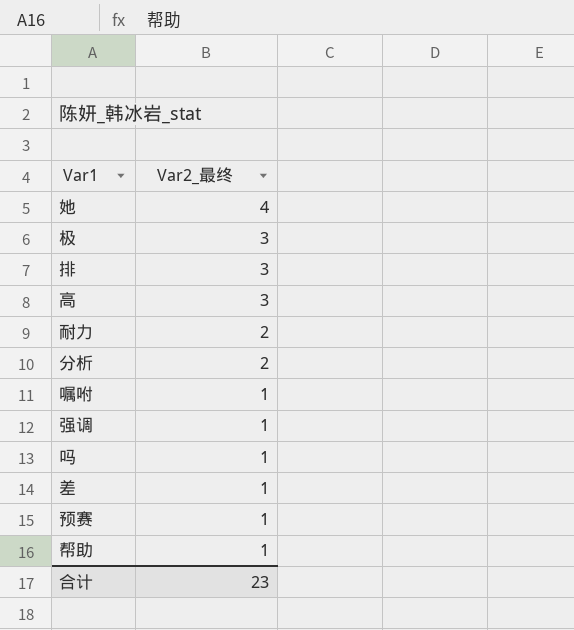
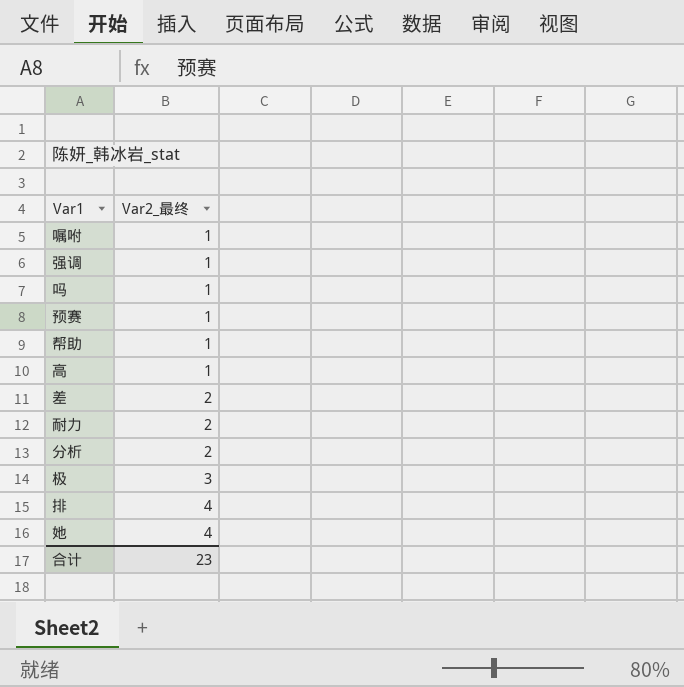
row order: Var2_最终 descending -> Var2_最终 ascending
高 | Var2_最终: 3 -> 1
差 | Var2_最终: 1 -> 2
排 | Var2_最终: 3 -> 4

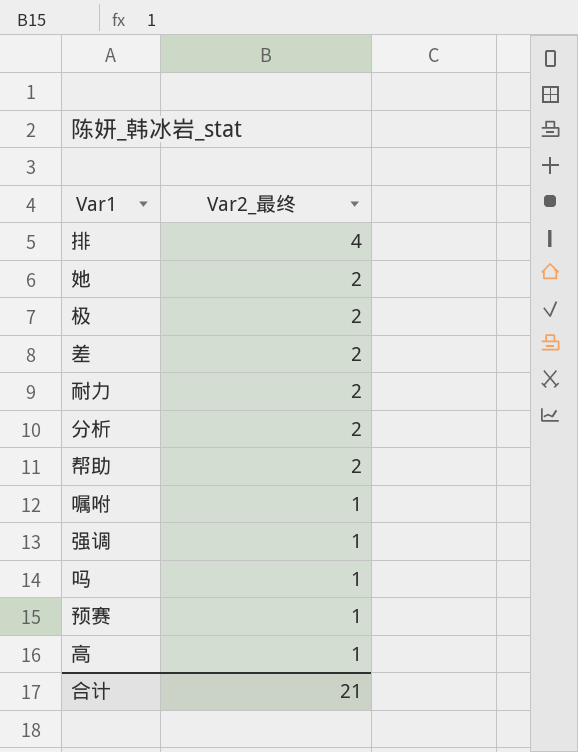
row order: Var2_最终 ascending -> Var2_最终 descending
她 | Var2_最终: 4 -> 2
极 | Var2_最终: 3 -> 2
帮助 | Var2_最终: 1 -> 2
合计 | Var2_最终: 23 -> 21

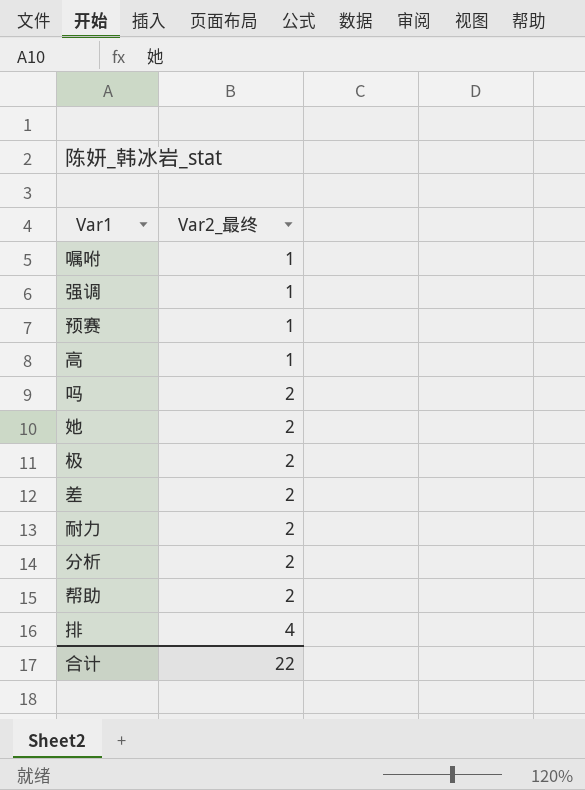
row order: Var2_最终 descending -> Var2_最终 ascending
吗 | Var2_最终: 1 -> 2
合计 | Var2_最终: 21 -> 22

